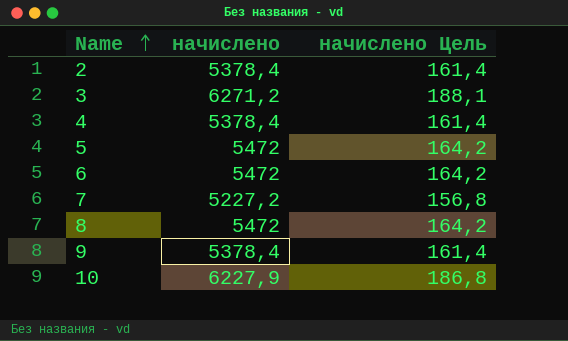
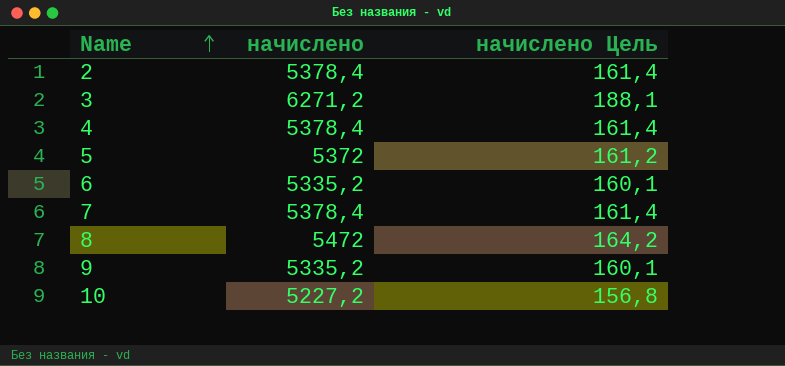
5 | начислено: 5472 -> 5372
5 | начислено Цель: 164,2 -> 161,2
6 | начислено: 5472 -> 5335,2
6 | начислено Цель: 164,2 -> 160,1
7 | начислено: 5227,2 -> 5378,4
7 | начислено Цель: 156,8 -> 161,4
9 | начислено: 5378,4 -> 5335,2
9 | начислено Цель: 161,4 -> 160,1
10 | начислено: 6227,9 -> 5227,2
10 | начислено Цель: 186,8 -> 156,8

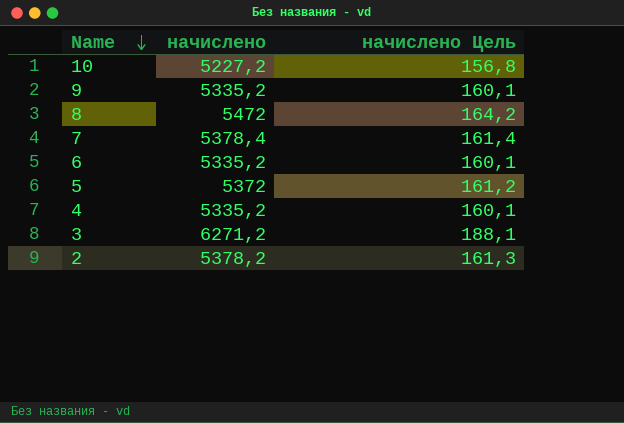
row order: Name ascending -> Name descending
4 | начислено: 5378,4 -> 5335,2
4 | начислено Цель: 161,4 -> 160,1
2 | начислено: 5378,4 -> 5378,2
2 | начислено Цель: 161,4 -> 161,3

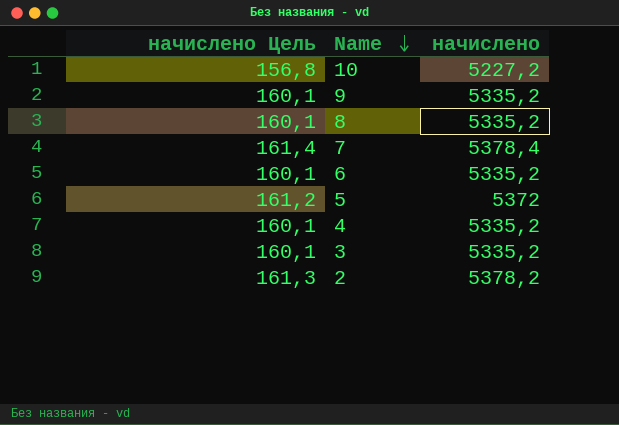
column начислено Цель | position: 3 -> 1
8 | начислено Цель: 164,2 -> 160,1
8 | начислено: 5472 -> 5335,2
3 | начислено Цель: 188,1 -> 160,1
3 | начислено: 6271,2 -> 5335,2

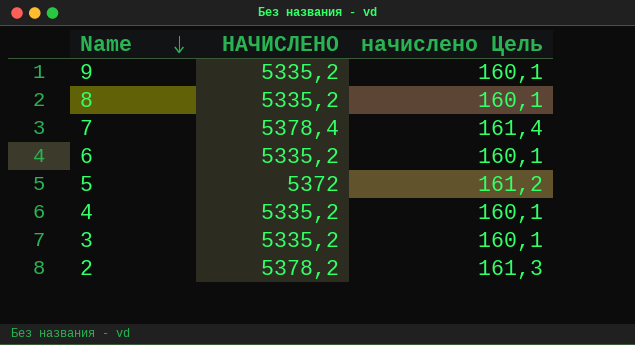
column name: начислено -> НАЧИСЛЕНО
column начислено Цель | position: 1 -> 3
row 10: 156,8 | 5227,2 -> none

